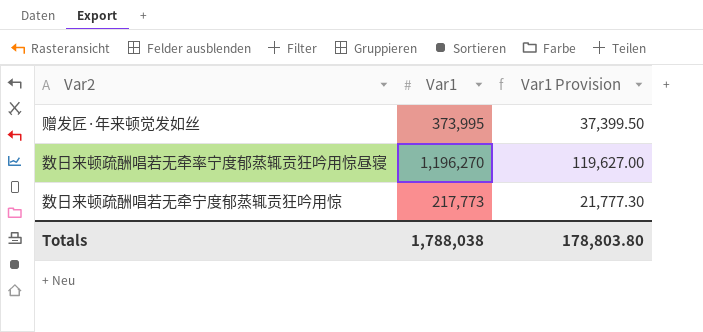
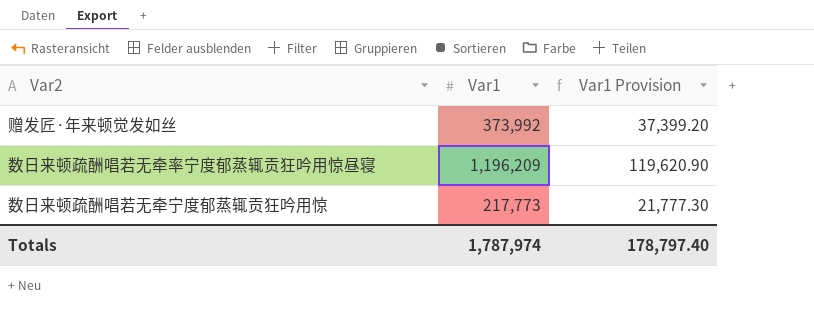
赠发匠·年来顿觉发如丝 | Var1: 373,995 -> 373,992
赠发匠·年来顿觉发如丝 | Var1 Provision: 37,399.50 -> 37,399.20
数日来顿疏酬唱若无牵率宁度郁蒸辄贡狂吟用惊昼寝 | Var1: 1,196,270 -> 1,196,209
数日来顿疏酬唱若无牵率宁度郁蒸辄贡狂吟用惊昼寝 | Var1 Provision: 119,627.00 -> 119,620.90
Totals | Var1: 1,788,038 -> 1,787,974
Totals | Var1 Provision: 178,803.80 -> 178,797.40

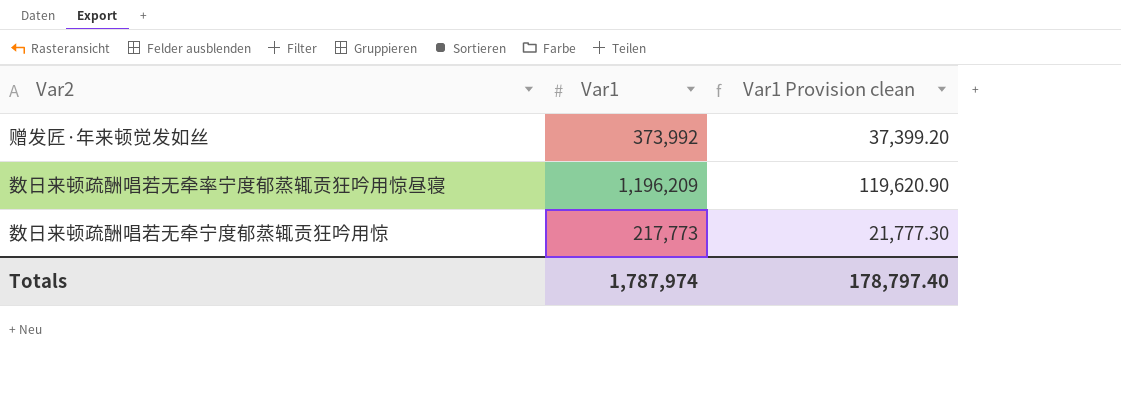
column name: Var1 Provision -> Var1 Provision clean

